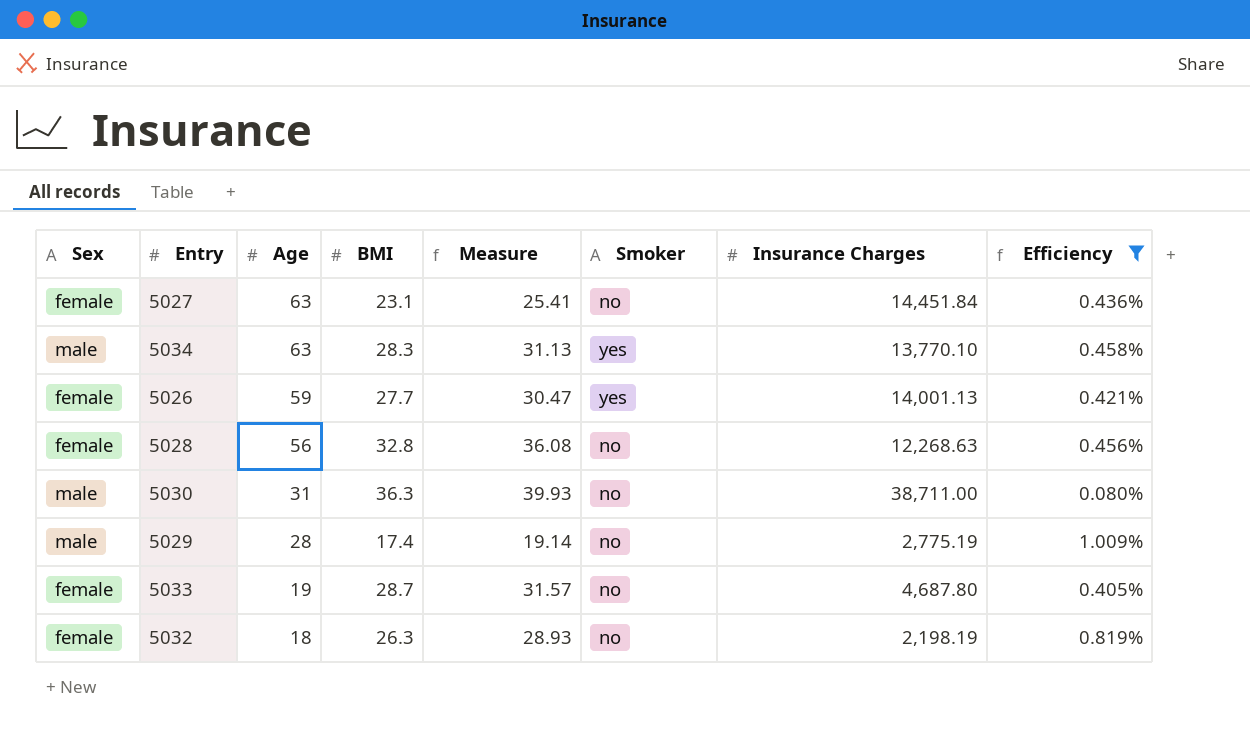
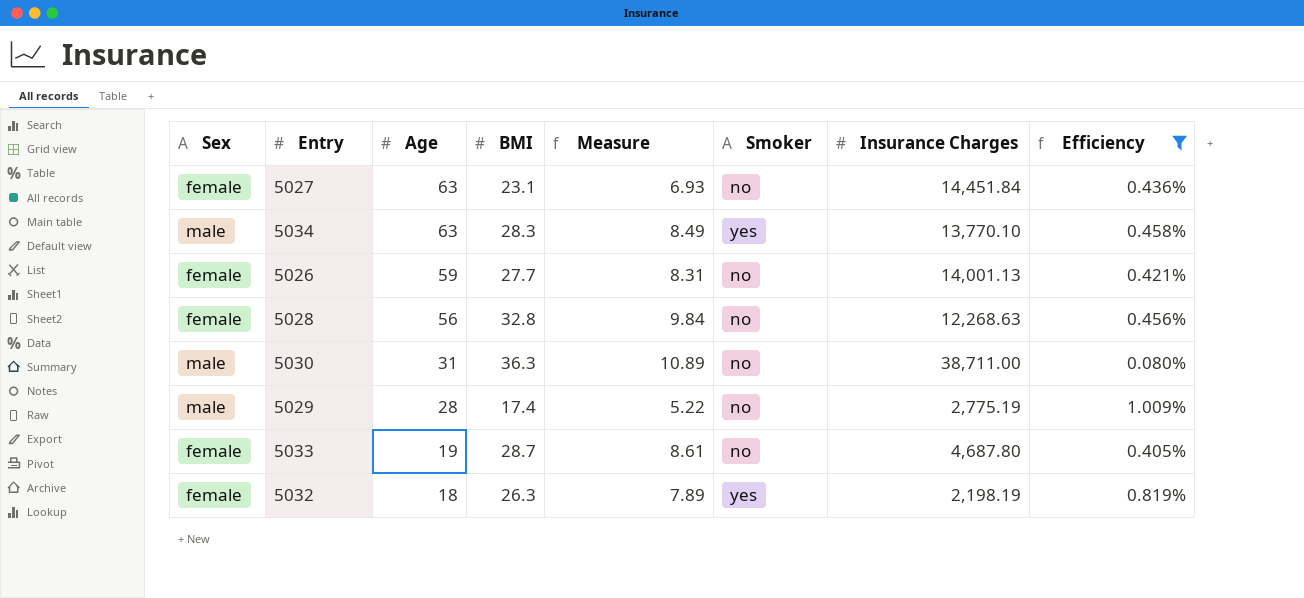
column Measure | formula: [BMI] * 1.1 -> [BMI] * 0.3
5026 | Smoker: yes -> no
5032 | Smoker: no -> yes

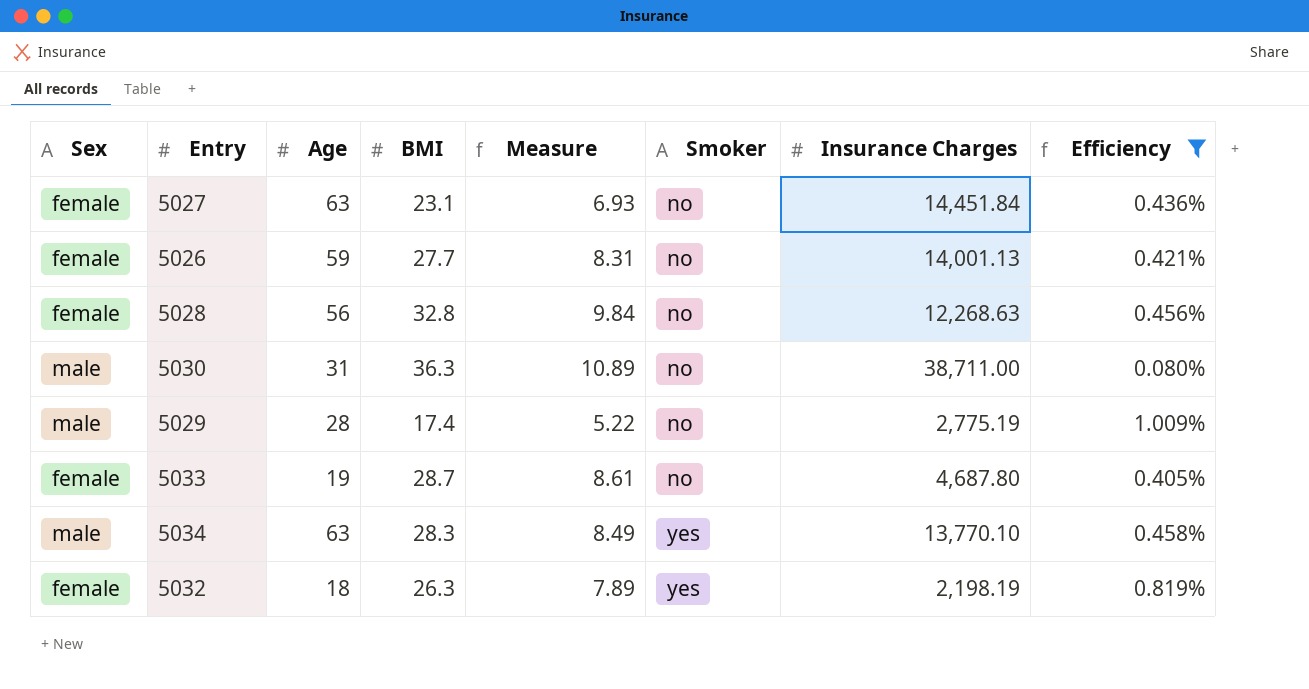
row order: Age descending -> Smoker ascending

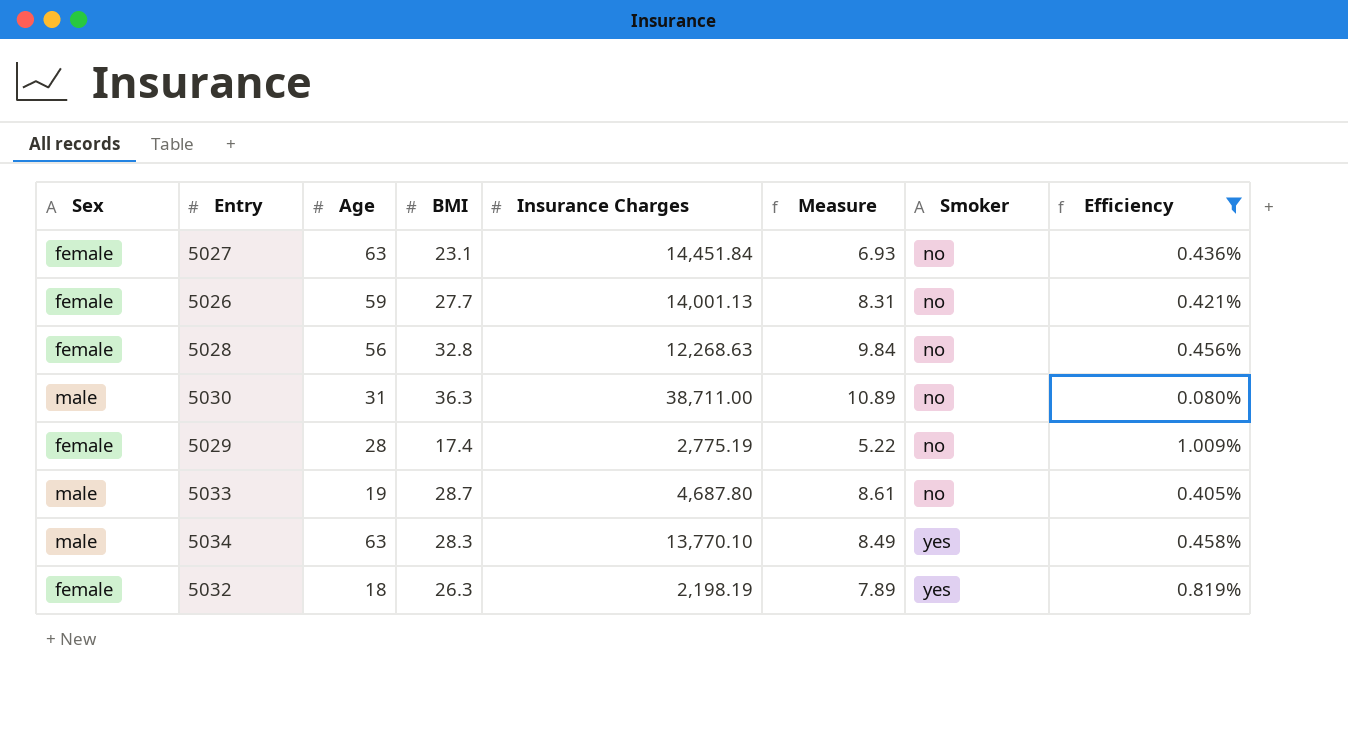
column Insurance Charges | position: 7 -> 5
5029 | Sex: male -> female
5033 | Sex: female -> male

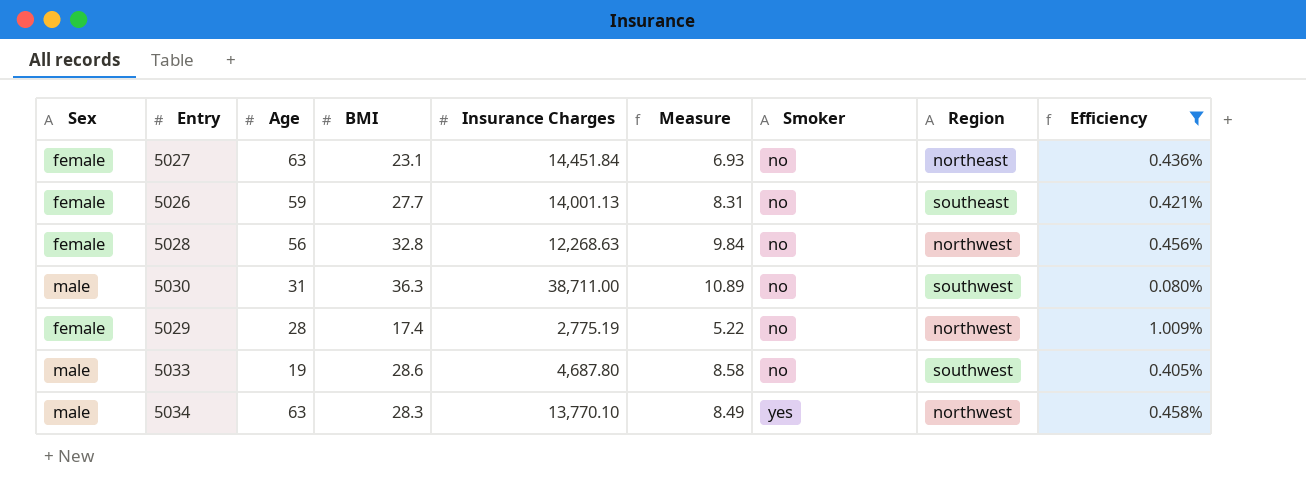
column Region | position: none -> 8
row 5032: female | 18 | 26.3 | 2,198.19 | 7.89 | yes | 0.819% -> none
5033 | BMI: 28.7 -> 28.6
5033 | Measure: 8.61 -> 8.58

